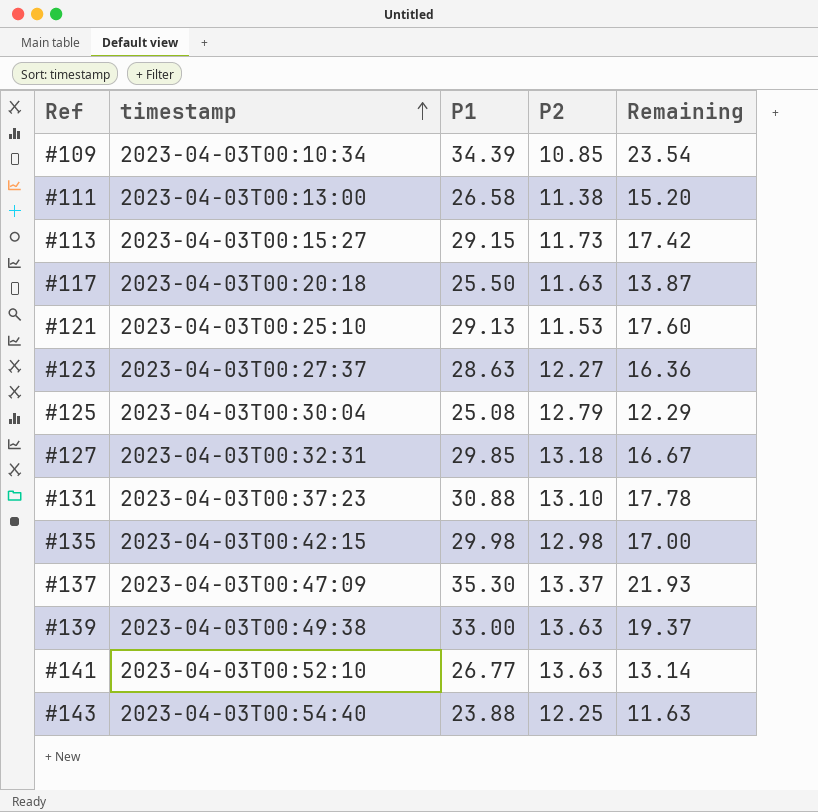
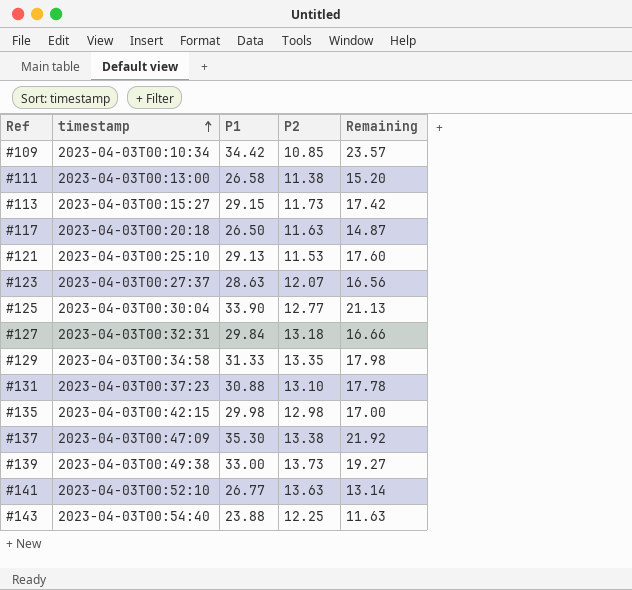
#109 | P1: 34.39 -> 34.42
#109 | Remaining: 23.54 -> 23.57
#117 | P1: 25.50 -> 26.50
#117 | Remaining: 13.87 -> 14.87
#123 | P2: 12.27 -> 12.07
#123 | Remaining: 16.36 -> 16.56
#125 | P1: 25.08 -> 33.90
#125 | P2: 12.79 -> 12.77
#125 | Remaining: 12.29 -> 21.13
#127 | P1: 29.85 -> 29.84
#127 | Remaining: 16.67 -> 16.66
row #129: none -> 2023-04-03T00:34:58 | 31.33 | 13.35 | 17.98
#137 | P2: 13.37 -> 13.38
#137 | Remaining: 21.93 -> 21.92
#139 | P2: 13.63 -> 13.73
#139 | Remaining: 19.37 -> 19.27

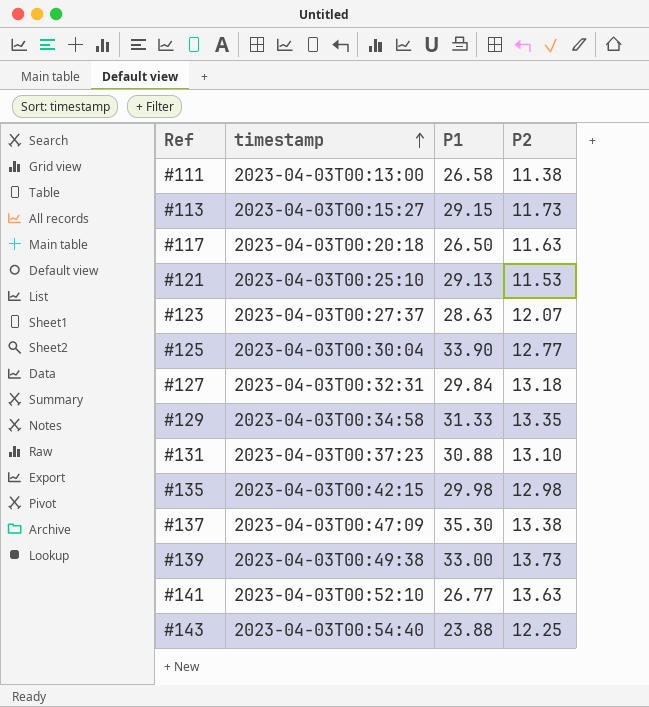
column Remaining | formula: [P1] - [P2] -> none
row #109: 2023-04-03T00:10:34 | 34.42 | 10.85 | 23.57 -> none

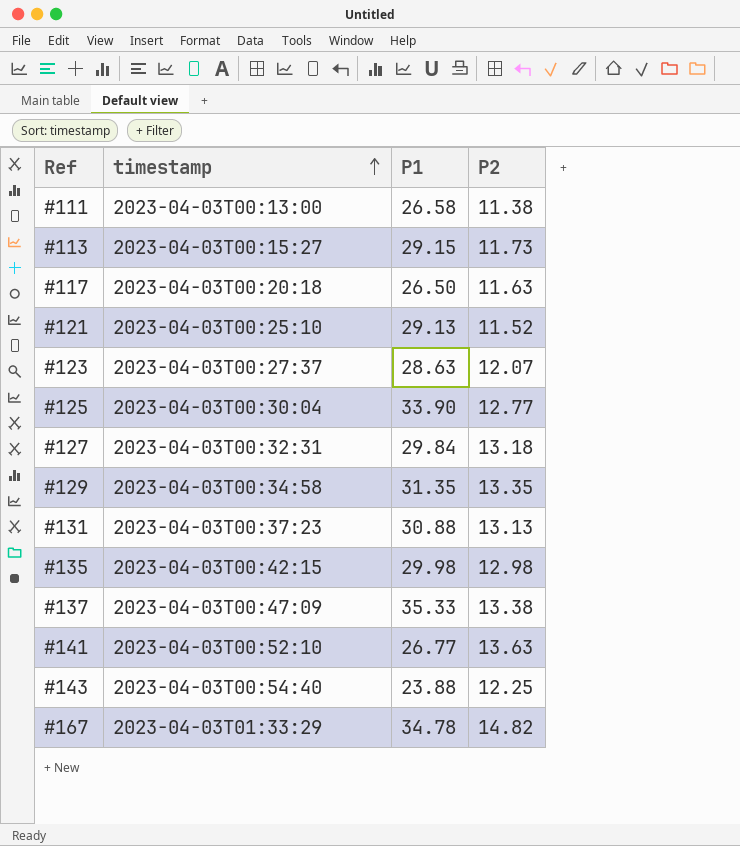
row #139: 2023-04-03T00:49:38 | 33.00 | 13.73 -> none
#121 | P2: 11.53 -> 11.52
#129 | P1: 31.33 -> 31.35
#131 | P2: 13.10 -> 13.13
#137 | P1: 35.30 -> 35.33
row #167: none -> 2023-04-03T01:33:29 | 34.78 | 14.82

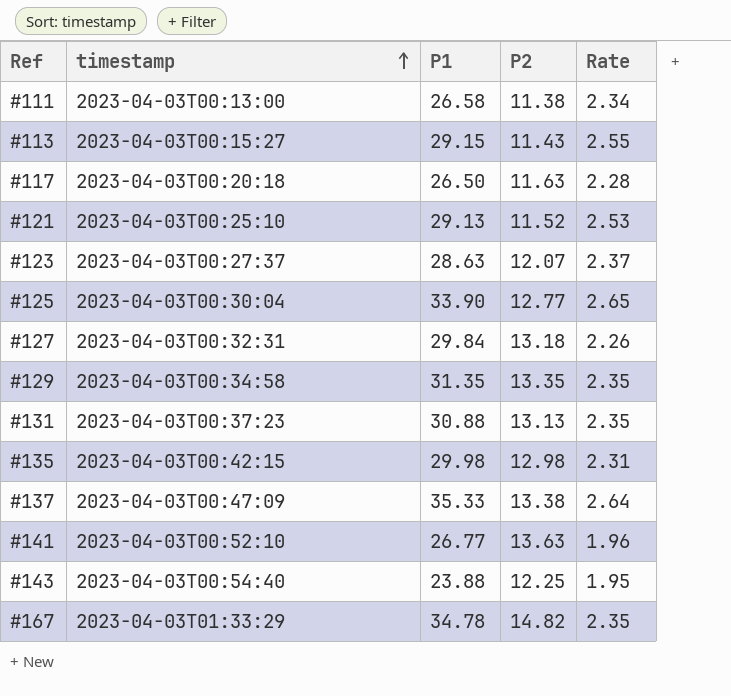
column Rate | formula: none -> [P1] / [P2]
#113 | P2: 11.73 -> 11.43

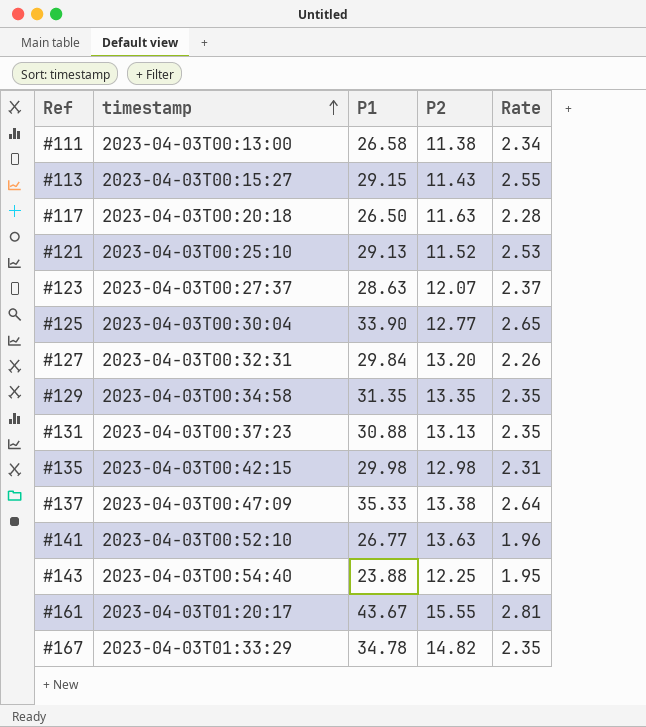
#127 | P2: 13.18 -> 13.20
row #161: none -> 2023-04-03T01:20:17 | 43.67 | 15.55 | 2.81

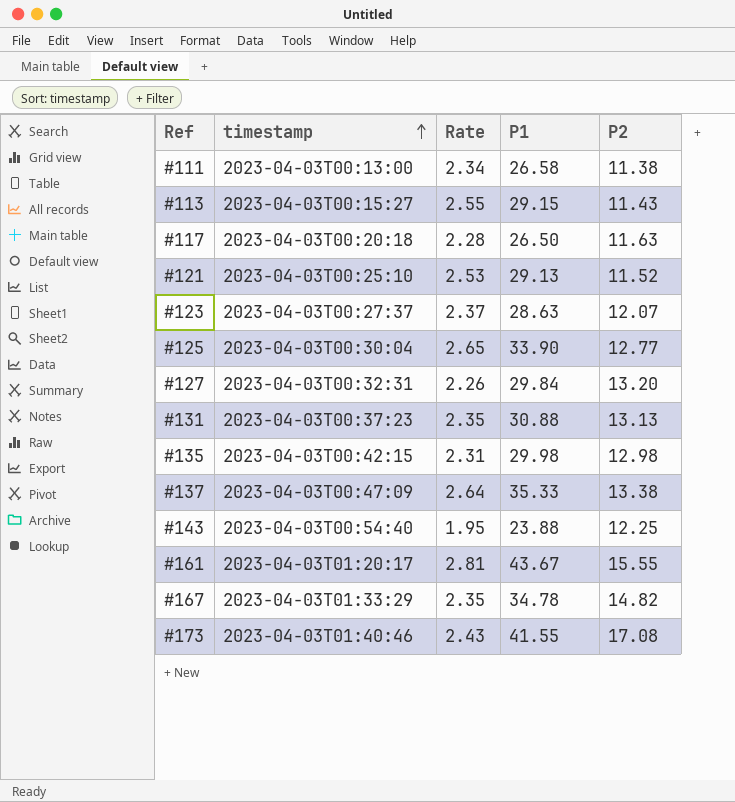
column Rate | position: 5 -> 3
row #129: 2023-04-03T00:34:58 | 31.35 | 13.35 | 2.35 -> none
row #141: 2023-04-03T00:52:10 | 26.77 | 13.63 | 1.96 -> none
row #173: none -> 2023-04-03T01:40:46 | 2.43 | 41.55 | 17.08

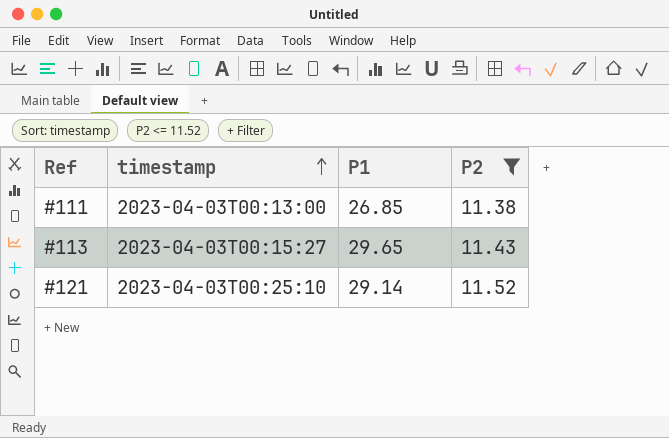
filter: none -> P2 <= 11.52
column Rate | formula: [P1] / [P2] -> none
#111 | P1: 26.58 -> 26.85
#113 | P1: 29.15 -> 29.65
#121 | P1: 29.13 -> 29.14

